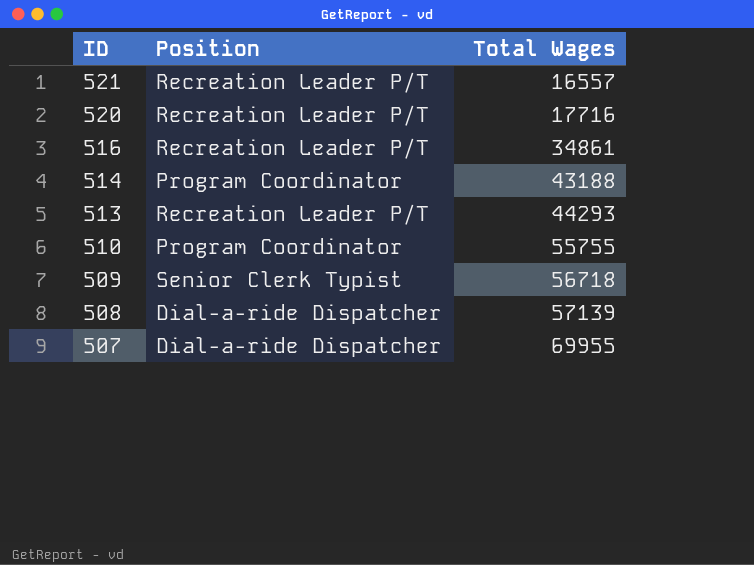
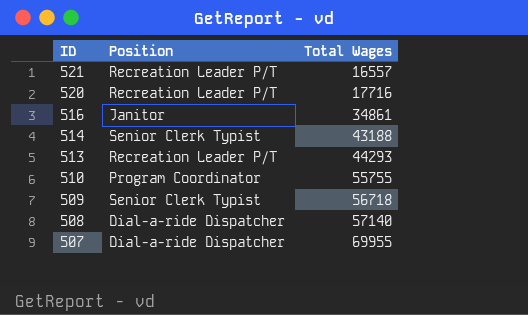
516 | Position: Recreation Leader P/T -> Janitor
514 | Position: Program Coordinator -> Senior Clerk Typist
508 | Total Wages: 57139 -> 57140

